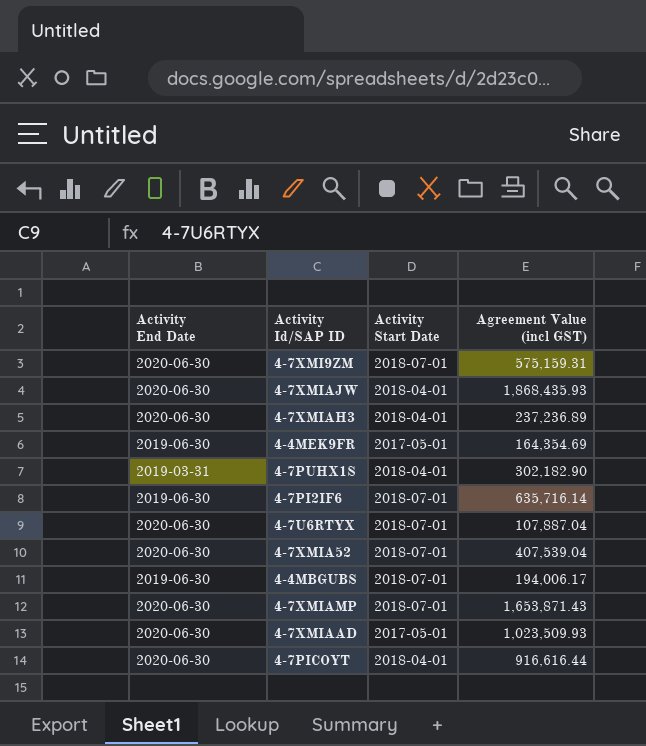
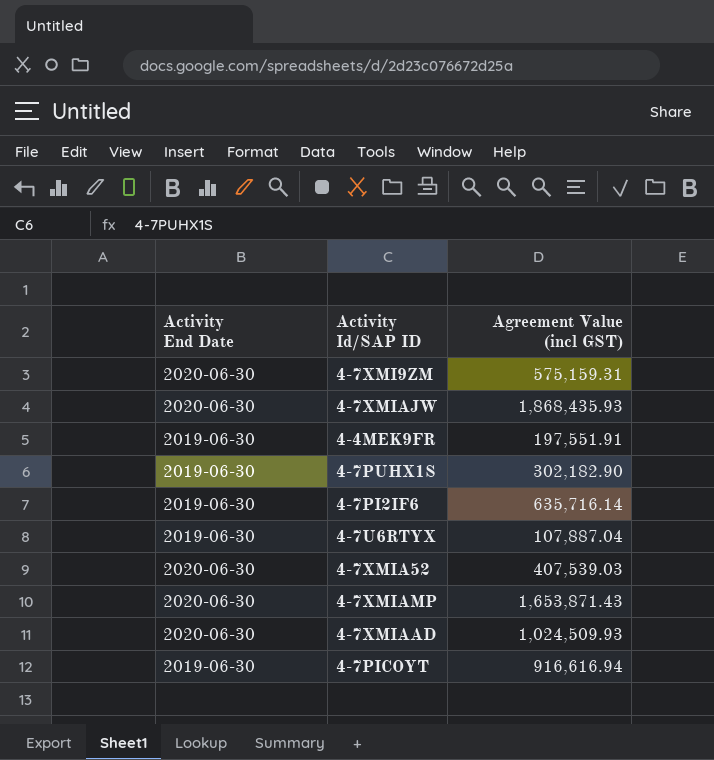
column Activity Start Date | position: 3 -> none
row 4-7XMIAH3: 2020-06-30 | 2018-04-01 | 237,236.89 -> none
row 4-4MBGUBS: 2019-06-30 | 2018-07-01 | 194,006.17 -> none
4-4MEK9FR | Agreement Value (incl GST): 164,354.69 -> 197,551.91
4-7PUHX1S | Activity End Date: 2019-03-31 -> 2019-06-30
4-7U6RTYX | Activity End Date: 2020-06-30 -> 2019-06-30
4-7XMIA52 | Agreement Value (incl GST): 407,539.04 -> 407,539.03
4-7XMIAAD | Agreement Value (incl GST): 1,023,509.93 -> 1,024,509.93
4-7PICOYT | Activity End Date: 2020-06-30 -> 2019-06-30
4-7PICOYT | Agreement Value (incl GST): 916,616.44 -> 916,616.94

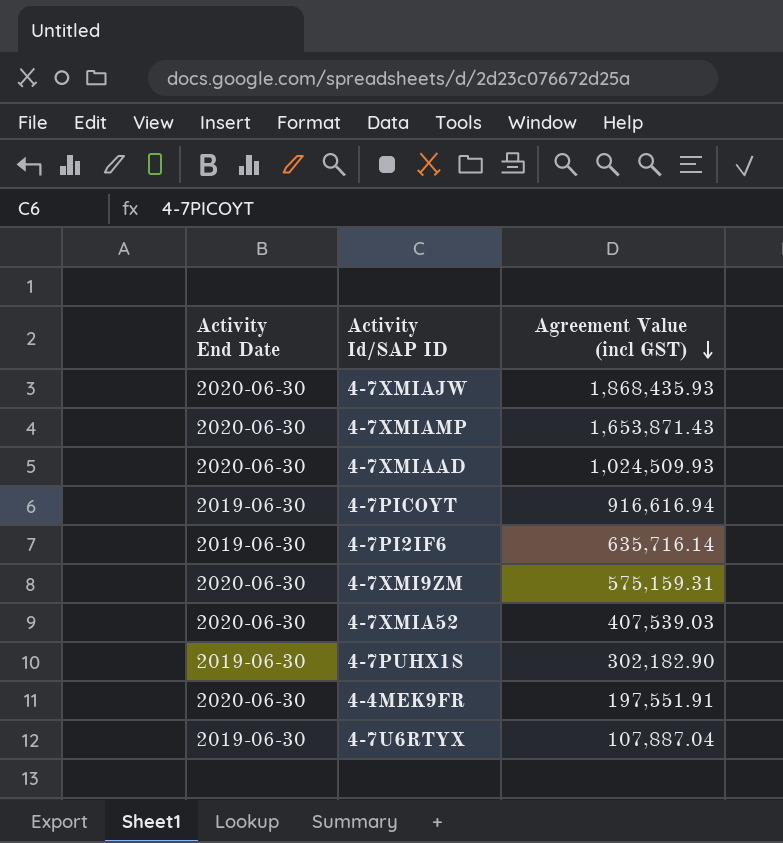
row order: none -> Agreement Value (incl GST) descending
4-4MEK9FR | Activity End Date: 2019-06-30 -> 2020-06-30

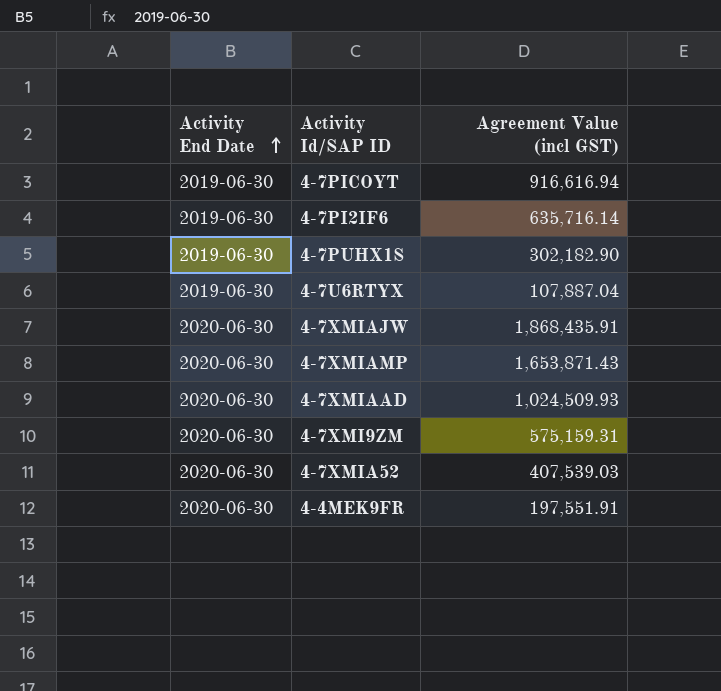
row order: Agreement Value (incl GST) descending -> Activity End Date ascending
4-7XMIAJW | Agreement Value (incl GST): 1,868,435.93 -> 1,868,435.91

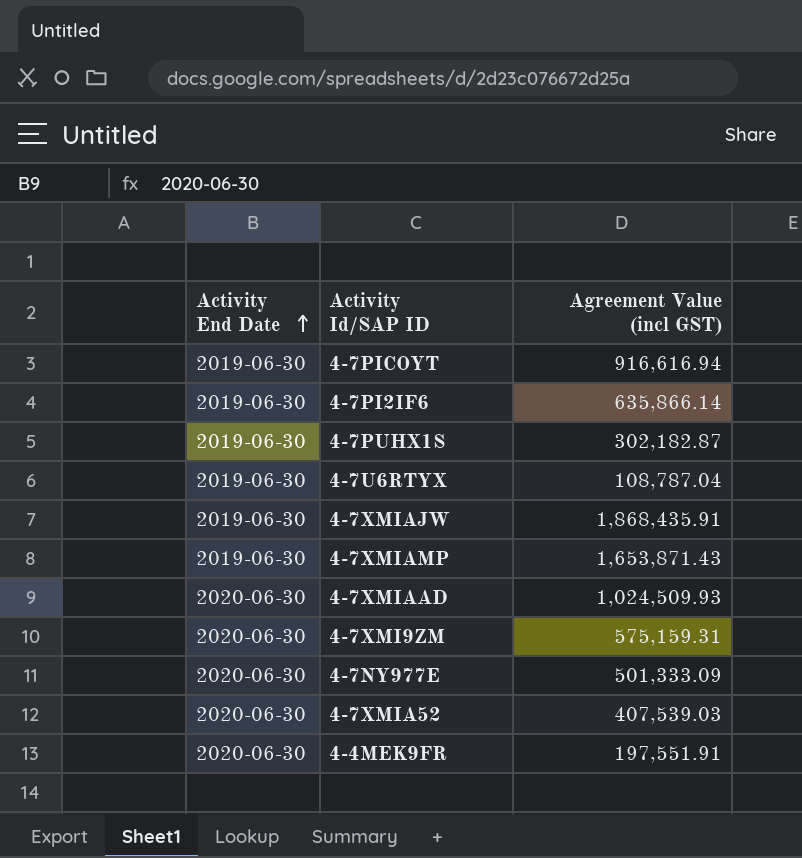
4-7PI2IF6 | Agreement Value (incl GST): 635,716.14 -> 635,866.14
4-7PUHX1S | Agreement Value (incl GST): 302,182.90 -> 302,182.87
4-7U6RTYX | Agreement Value (incl GST): 107,887.04 -> 108,787.04
4-7XMIAJW | Activity End Date: 2020-06-30 -> 2019-06-30
4-7XMIAMP | Activity End Date: 2020-06-30 -> 2019-06-30
row 4-7NY977E: none -> 2020-06-30 | 501,333.09

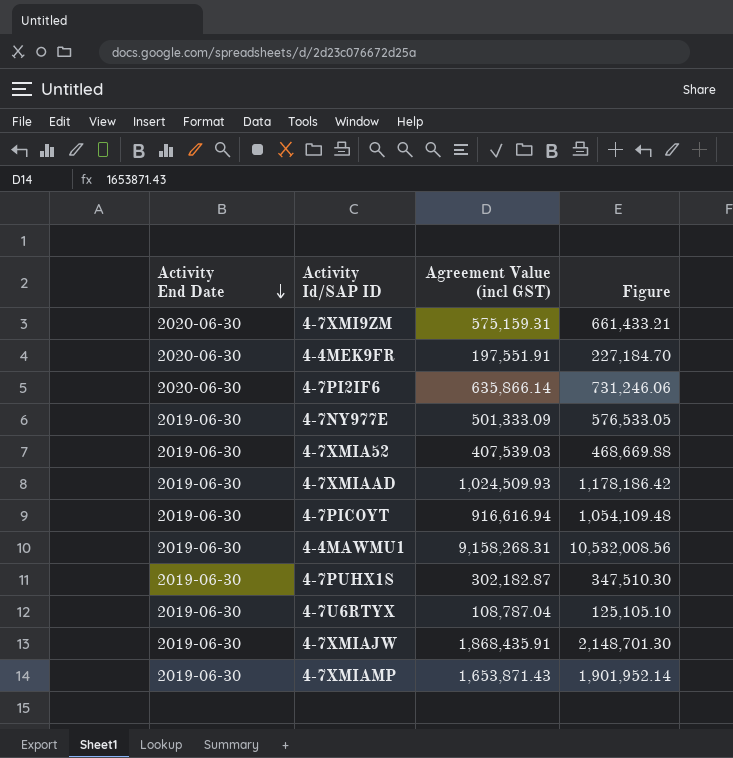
row order: Activity End Date ascending -> Activity End Date descending
column Figure | formula: none -> [Agreement Value (incl GST)] * 1.15
4-7PI2IF6 | Activity End Date: 2019-06-30 -> 2020-06-30
4-7NY977E | Activity End Date: 2020-06-30 -> 2019-06-30
4-7XMIA52 | Activity End Date: 2020-06-30 -> 2019-06-30
4-7XMIAAD | Activity End Date: 2020-06-30 -> 2019-06-30
row 4-4MAWMU1: none -> 2019-06-30 | 9,158,268.31 | 10,532,008.56

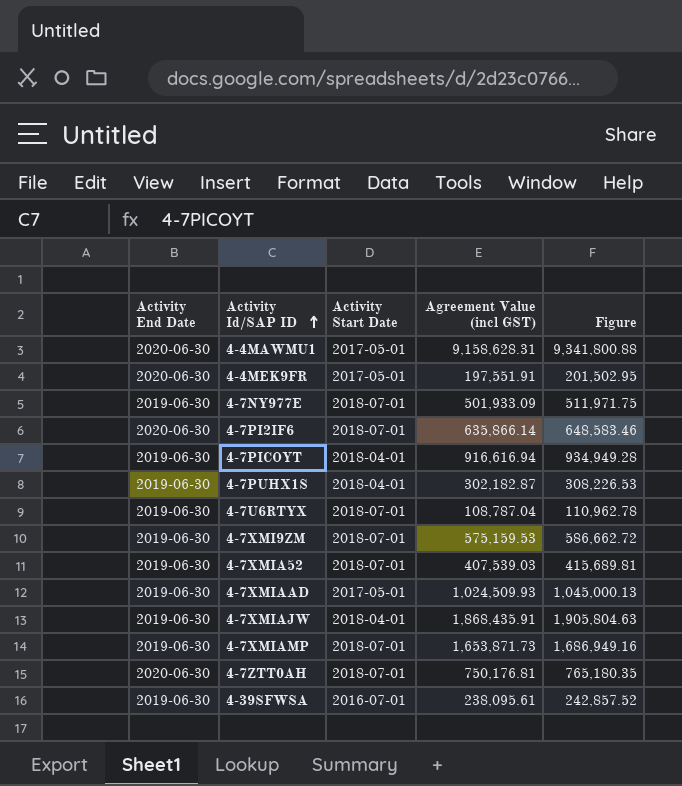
row order: Activity End Date descending -> Activity Id/SAP ID ascending
column Activity Start Date | position: none -> 3
column Figure | formula: [Agreement Value (incl GST)] * 1.15 -> [Agreement Value (incl GST)] * 1.02
4-4MAWMU1 | Activity End Date: 2019-06-30 -> 2020-06-30
4-4MAWMU1 | Agreement Value (incl GST): 9,158,268.31 -> 9,158,628.31
4-7NY977E | Agreement Value (incl GST): 501,333.09 -> 501,933.09
4-7XMI9ZM | Activity End Date: 2020-06-30 -> 2019-06-30
4-7XMI9ZM | Agreement Value (incl GST): 575,159.31 -> 575,159.53
4-7XMIAMP | Agreement Value (incl GST): 1,653,871.43 -> 1,653,871.73
row 4-7ZTT0AH: none -> 2020-06-30 | 2018-07-01 | 750,176.81 | 765,180.35
row 4-39SFWSA: none -> 2019-06-30 | 2016-07-01 | 238,095.61 | 242,857.52

